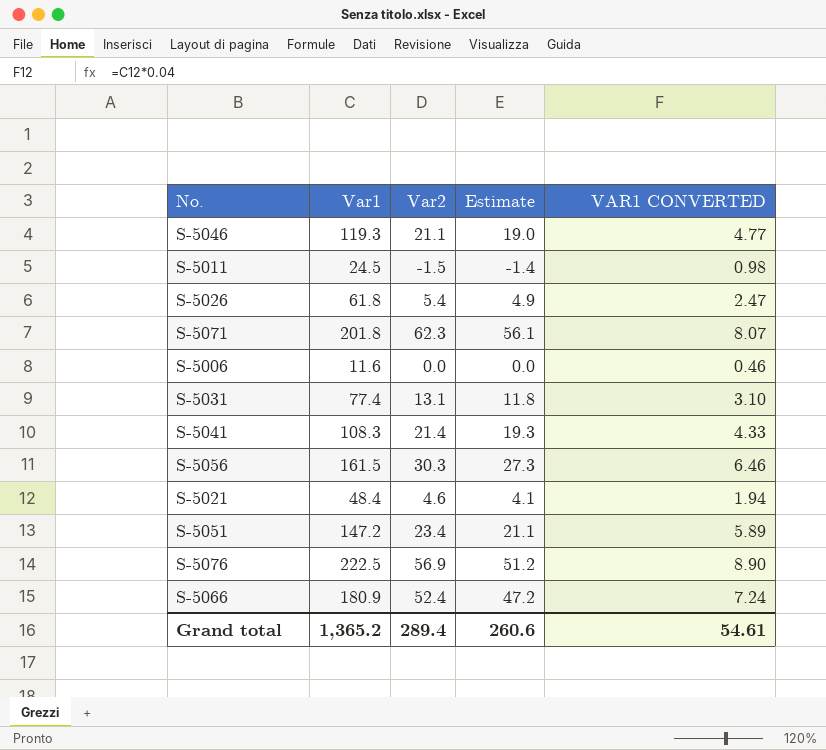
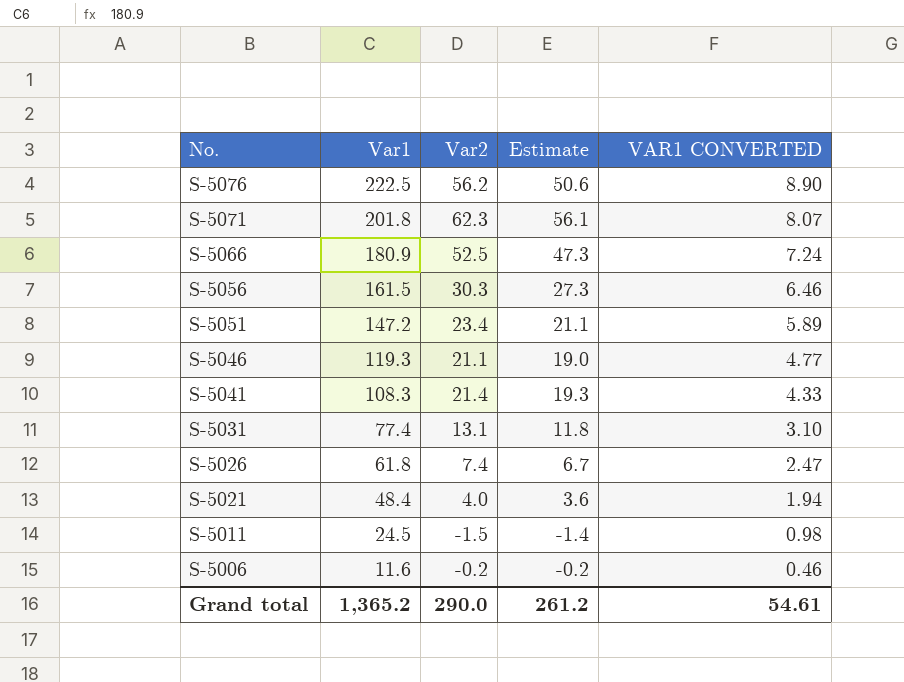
row order: none -> No. descending
S-5076 | Var2: 56.9 -> 56.2
S-5076 | Estimate: 51.2 -> 50.6
S-5066 | Var2: 52.4 -> 52.5
S-5066 | Estimate: 47.2 -> 47.3
S-5026 | Var2: 5.4 -> 7.4
S-5026 | Estimate: 4.9 -> 6.7
S-5021 | Var2: 4.6 -> 4.0
S-5021 | Estimate: 4.1 -> 3.6
S-5006 | Var2: 0.0 -> -0.2
S-5006 | Estimate: 0.0 -> -0.2
Grand total | Var2: 289.4 -> 290.0
Grand total | Estimate: 260.6 -> 261.2

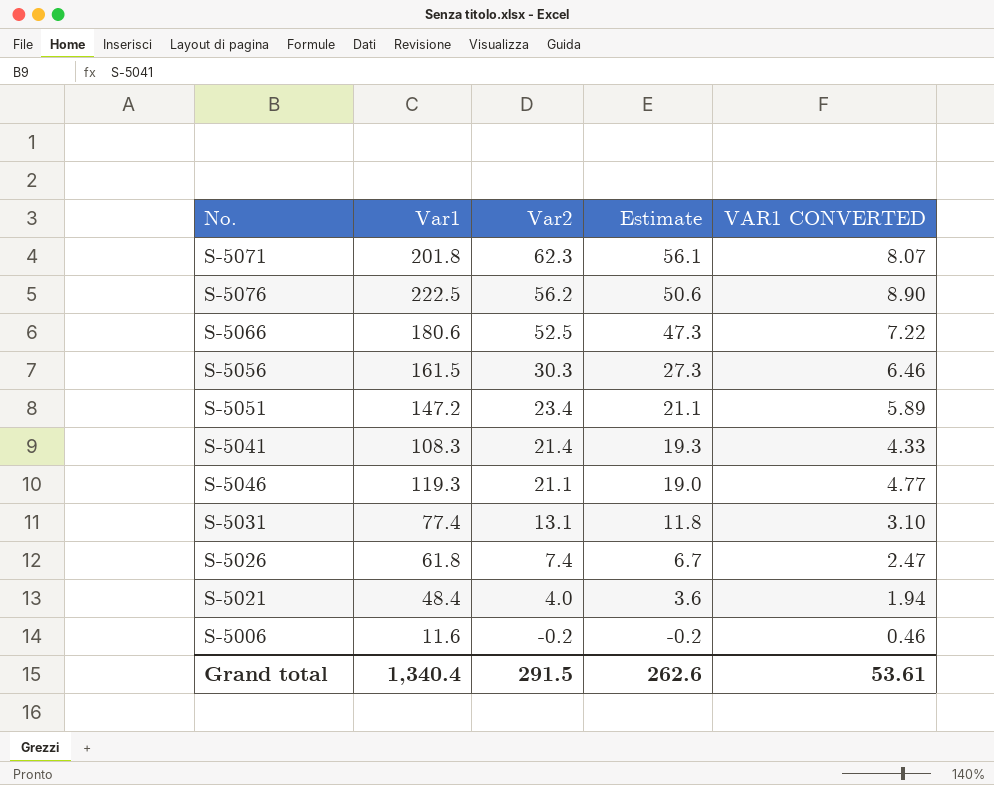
row order: No. descending -> Var2 descending
row S-5011: 24.5 | -1.5 | -1.4 | 0.98 -> none
S-5066 | Var1: 180.9 -> 180.6
S-5066 | VAR1 CONVERTED: 7.24 -> 7.22
Grand total | Var1: 1,365.2 -> 1,340.4
Grand total | Var2: 290.0 -> 291.5
Grand total | Estimate: 261.2 -> 262.6
Grand total | VAR1 CONVERTED: 54.61 -> 53.61

